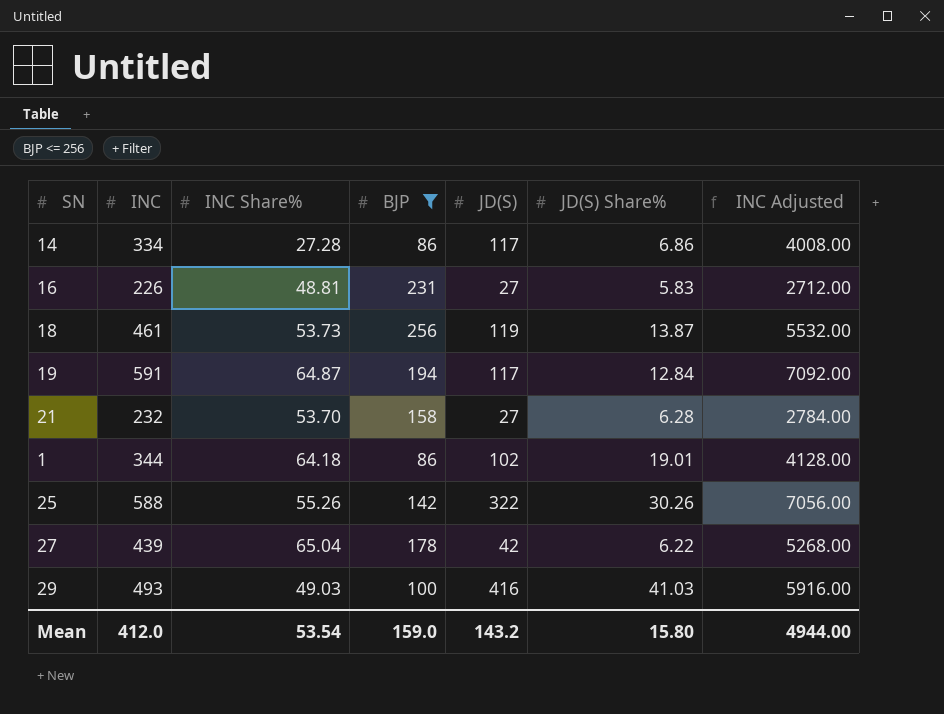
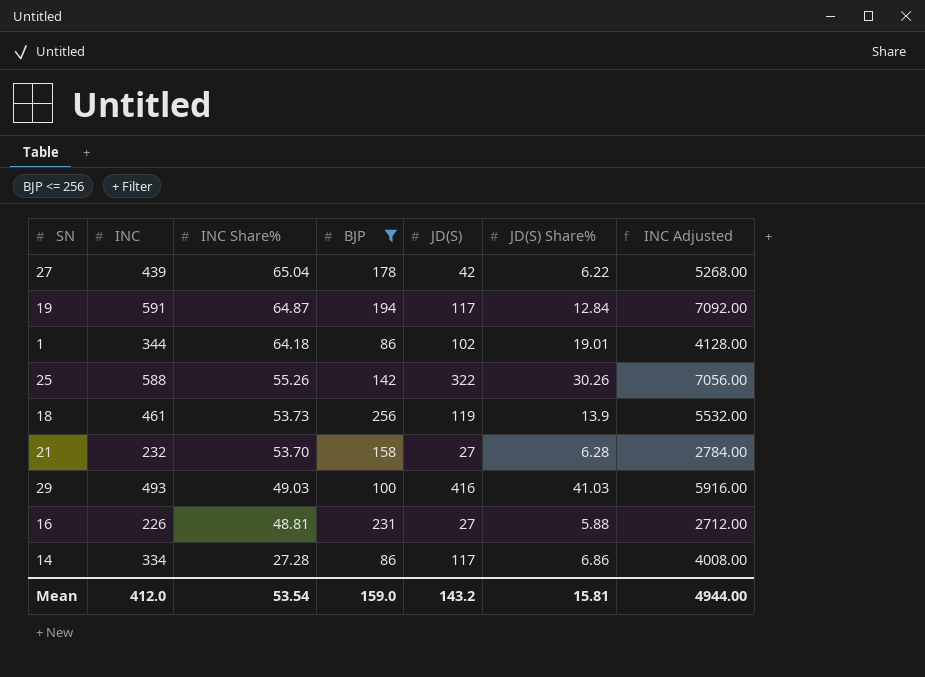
row order: none -> INC Share% descending
18 | JD(S) Share%: 13.87 -> 13.9
16 | JD(S) Share%: 5.83 -> 5.88
Mean | JD(S) Share%: 15.80 -> 15.81

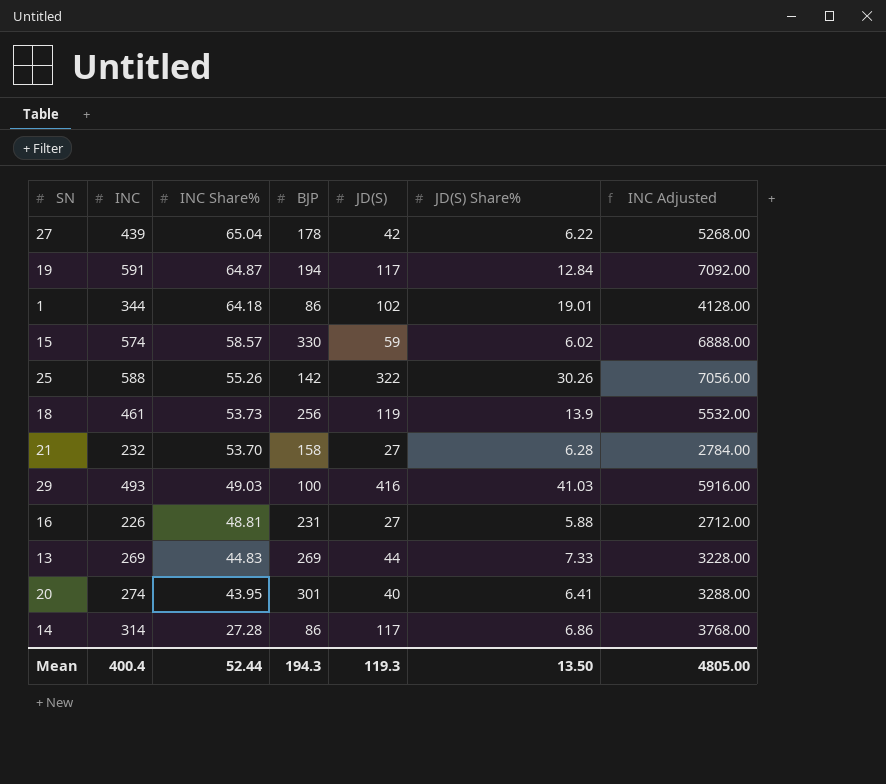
filter: BJP <= 256 -> none
14 | INC: 334 -> 314
14 | INC Adjusted: 4008.00 -> 3768.00
Mean | INC: 412.0 -> 400.4
Mean | INC Share%: 53.54 -> 52.44
Mean | BJP: 159.0 -> 194.3
Mean | JD(S): 143.2 -> 119.3
Mean | JD(S) Share%: 15.81 -> 13.50
Mean | INC Adjusted: 4944.00 -> 4805.00

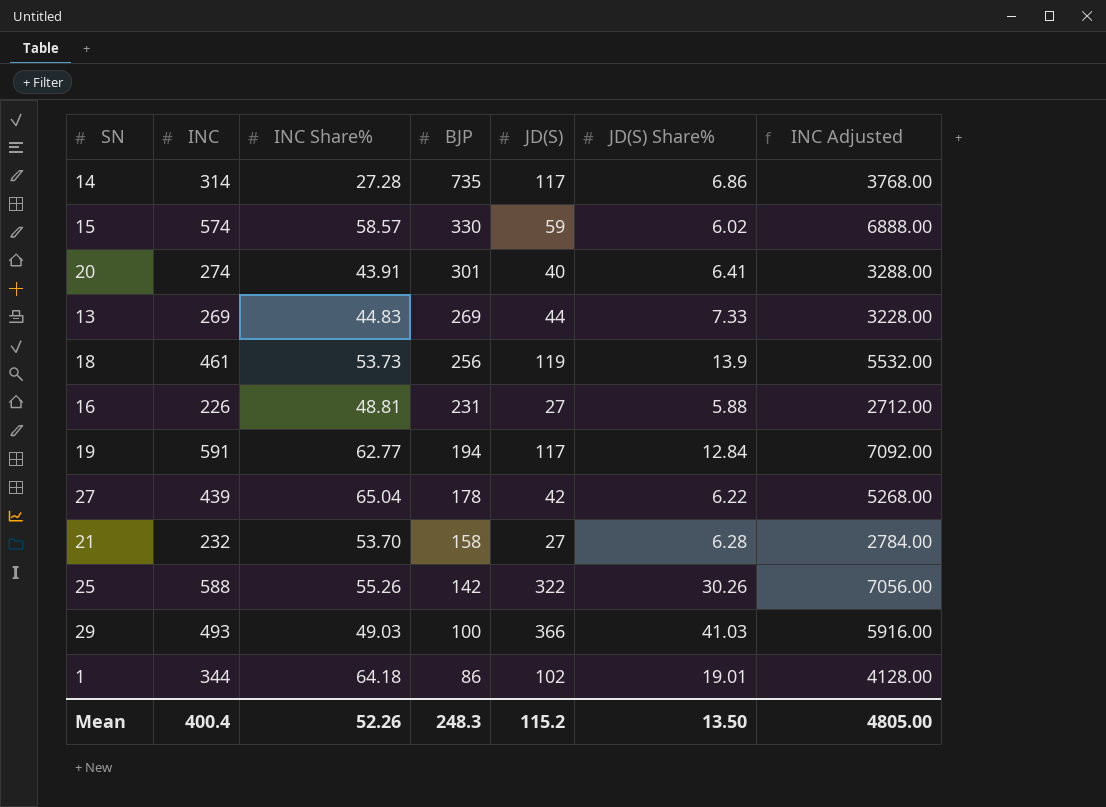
row order: INC Share% descending -> BJP descending
14 | BJP: 86 -> 735
20 | INC Share%: 43.95 -> 43.91
19 | INC Share%: 64.87 -> 62.77
29 | JD(S): 416 -> 366
Mean | INC Share%: 52.44 -> 52.26
Mean | BJP: 194.3 -> 248.3
Mean | JD(S): 119.3 -> 115.2

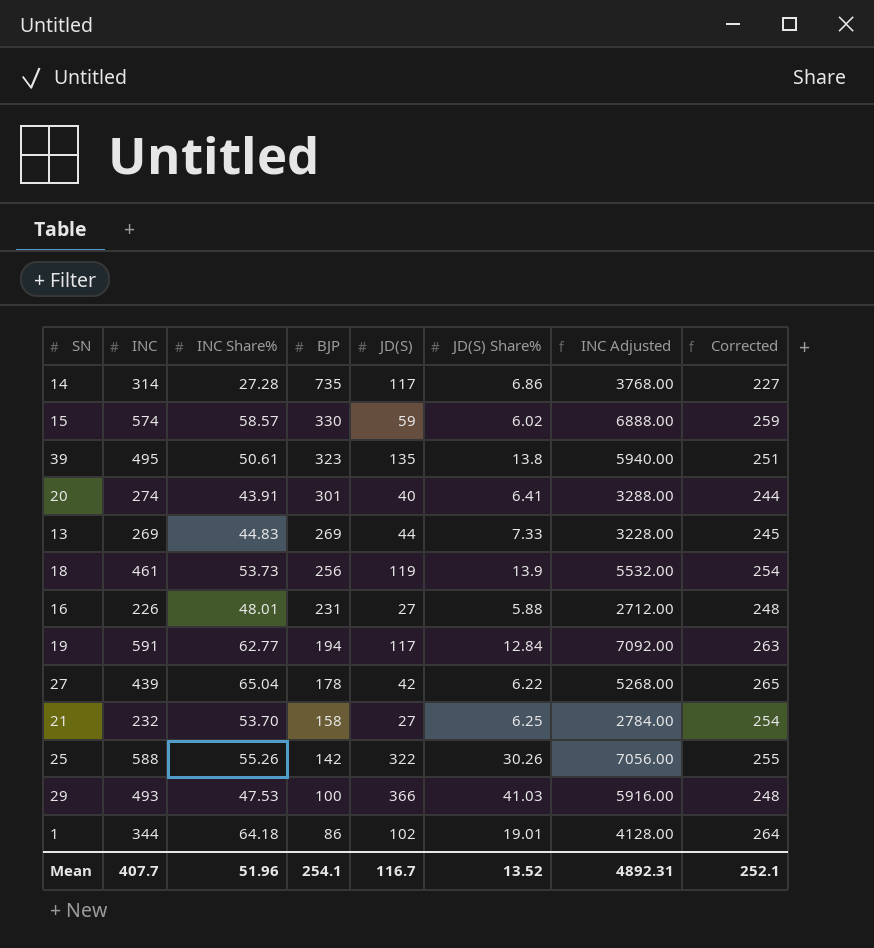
column Corrected | formula: none -> [INC Share%] + 200
row 39: none -> 495 | 50.61 | 323 | 135 | 13.8 | 5940.00 | 251
16 | INC Share%: 48.81 -> 48.01
21 | JD(S) Share%: 6.28 -> 6.25
29 | INC Share%: 49.03 -> 47.53
Mean | INC: 400.4 -> 407.7
Mean | INC Share%: 52.26 -> 51.96
Mean | BJP: 248.3 -> 254.1
Mean | JD(S): 115.2 -> 116.7
Mean | JD(S) Share%: 13.50 -> 13.52
Mean | INC Adjusted: 4805.00 -> 4892.31

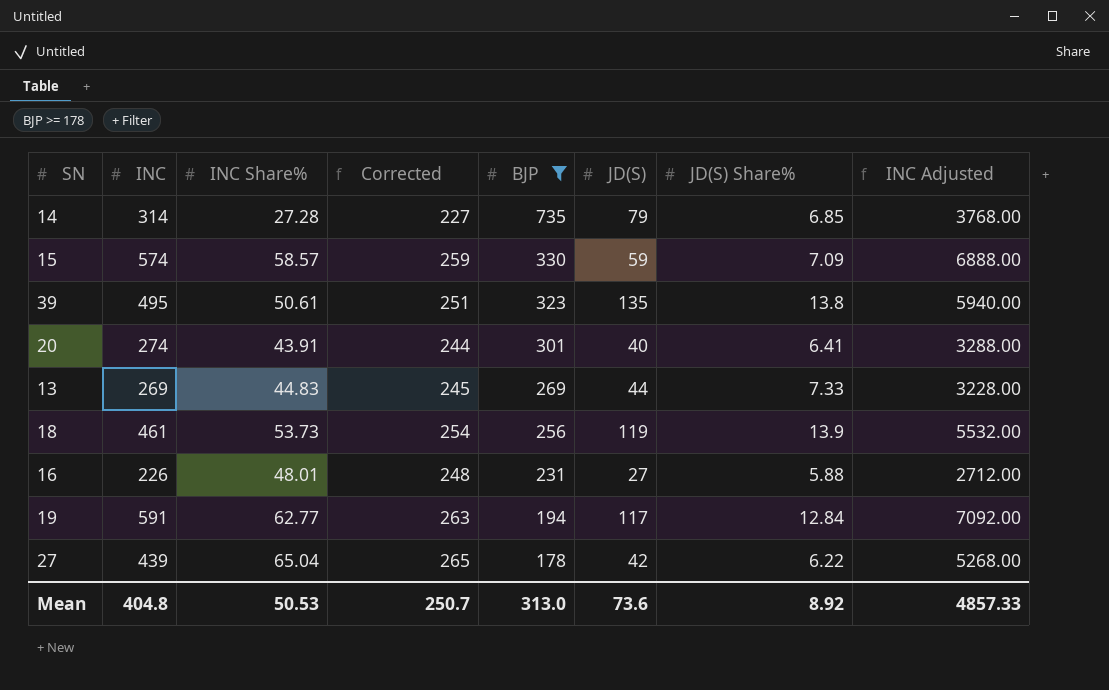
filter: none -> BJP >= 178
column Corrected | position: 8 -> 4
14 | JD(S): 117 -> 79
14 | JD(S) Share%: 6.86 -> 6.85
15 | JD(S) Share%: 6.02 -> 7.09
Mean | INC: 407.7 -> 404.8
Mean | INC Share%: 51.96 -> 50.53
Mean | Corrected: 252.1 -> 250.7
Mean | BJP: 254.1 -> 313.0
Mean | JD(S): 116.7 -> 73.6
Mean | JD(S) Share%: 13.52 -> 8.92
Mean | INC Adjusted: 4892.31 -> 4857.33

